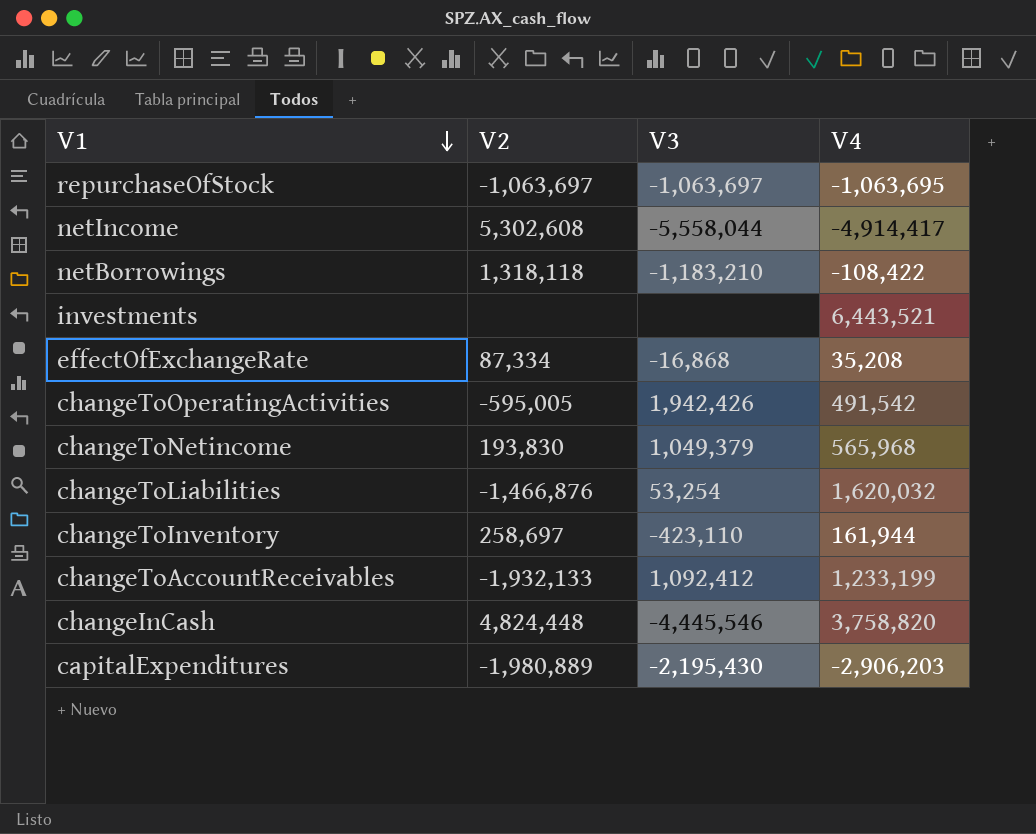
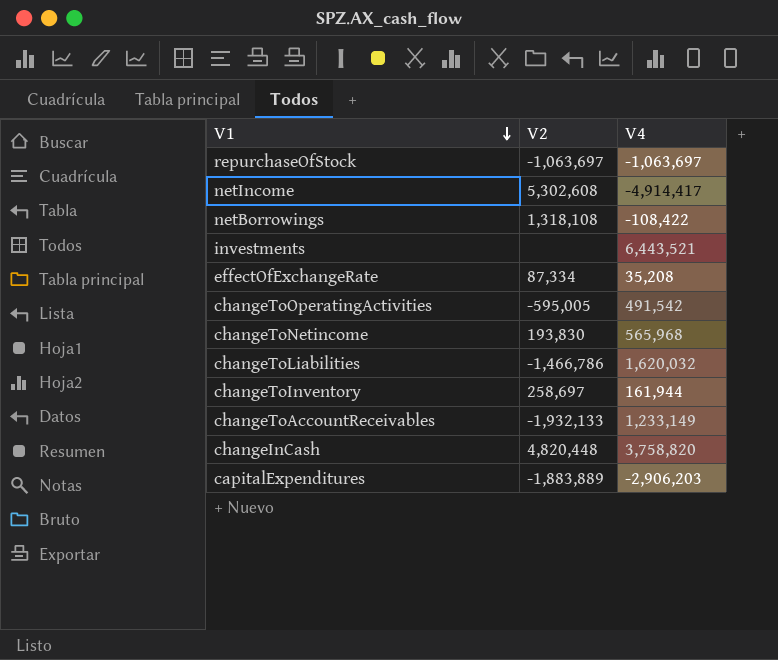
column V3 | position: 3 -> none
repurchaseOfStock | V4: -1,063,695 -> -1,063,697
netBorrowings | V2: 1,318,118 -> 1,318,108
changeToLiabilities | V2: -1,466,876 -> -1,466,786
changeToAccountReceivables | V4: 1,233,199 -> 1,233,149
changeInCash | V2: 4,824,448 -> 4,820,448
capitalExpenditures | V2: -1,980,889 -> -1,883,889

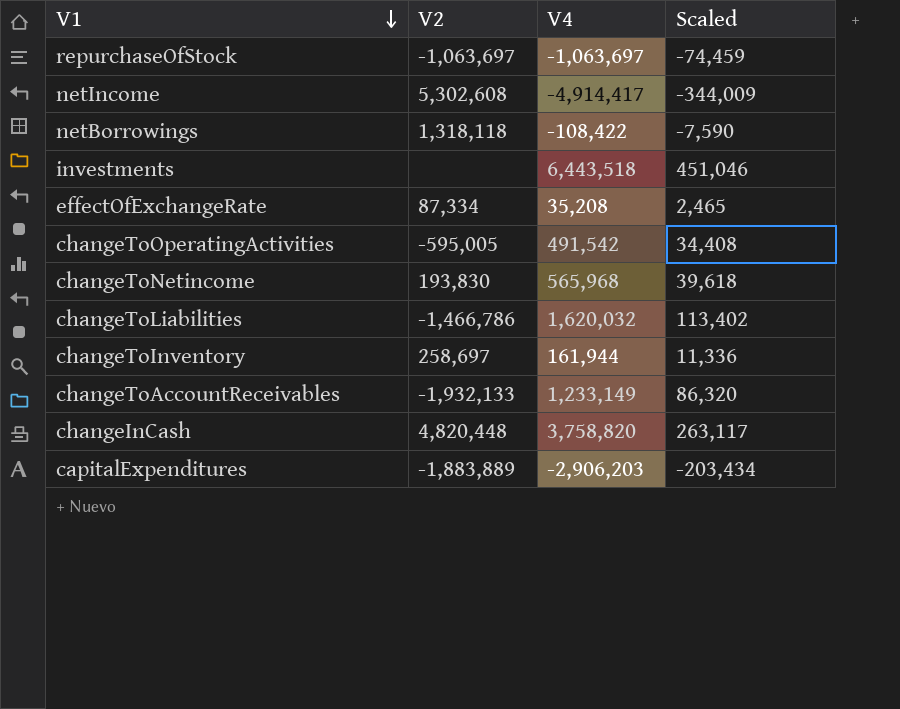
column Scaled | formula: none -> [V4] * 0.07
netBorrowings | V2: 1,318,108 -> 1,318,118
investments | V4: 6,443,521 -> 6,443,518

